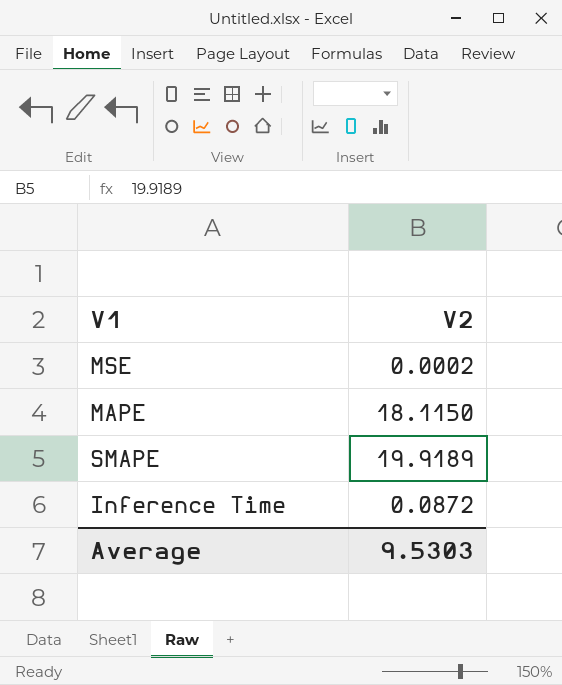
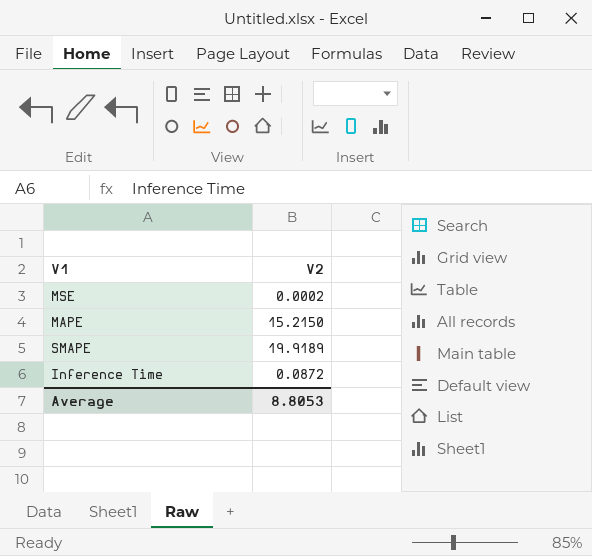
MAPE | V2: 18.1150 -> 15.2150
Average | V2: 9.5303 -> 8.8053

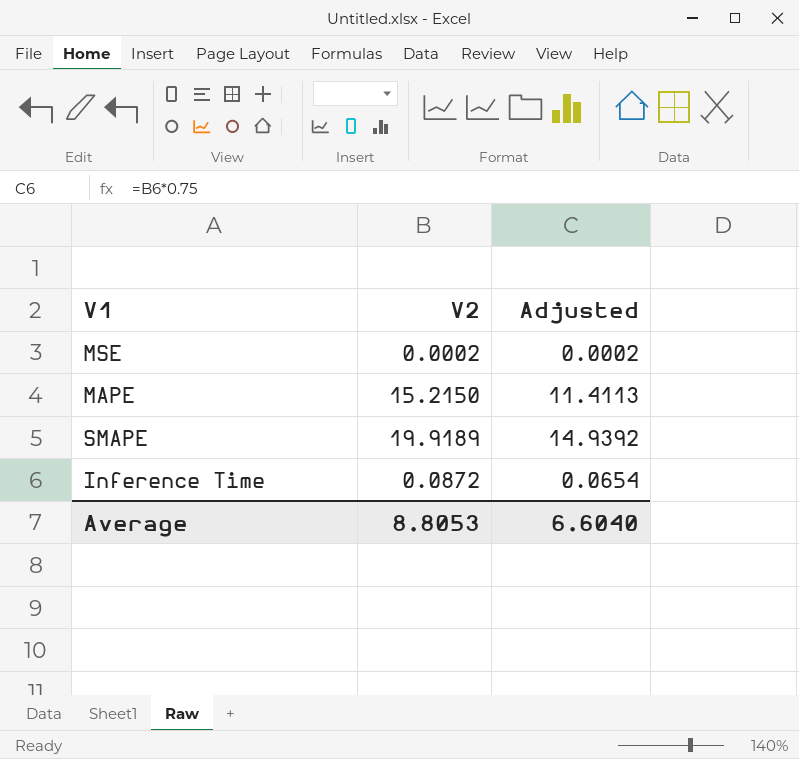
column Adjusted | formula: none -> [V2] * 0.75

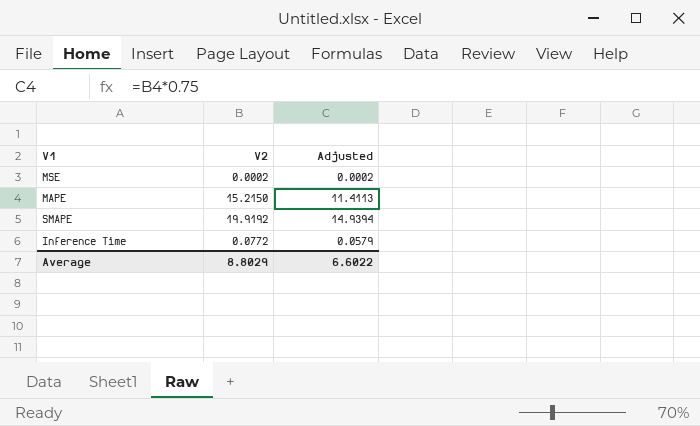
SMAPE | V2: 19.9189 -> 19.9192
SMAPE | Adjusted: 14.9392 -> 14.9394
Inference Time | V2: 0.0872 -> 0.0772
Inference Time | Adjusted: 0.0654 -> 0.0579
Average | V2: 8.8053 -> 8.8029
Average | Adjusted: 6.6040 -> 6.6022

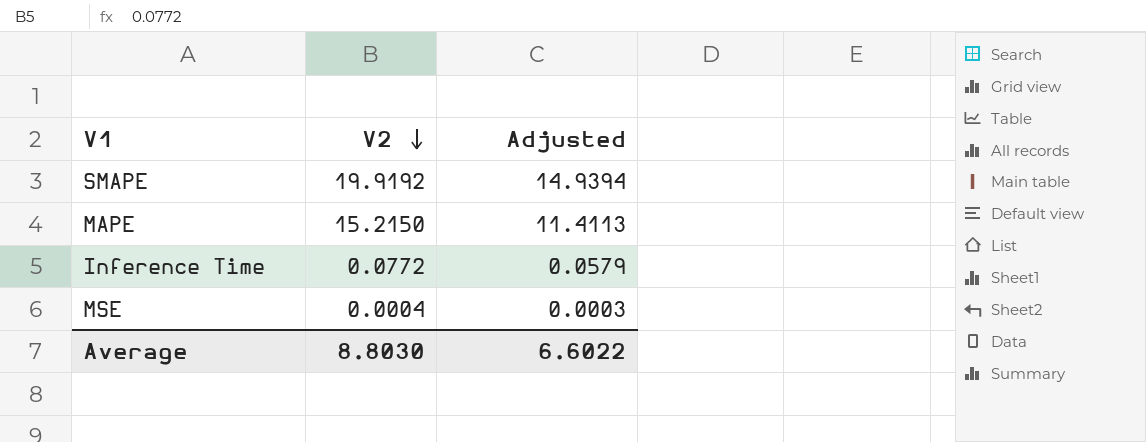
row order: none -> V2 descending
MSE | V2: 0.0002 -> 0.0004
MSE | Adjusted: 0.0002 -> 0.0003
Average | V2: 8.8029 -> 8.8030

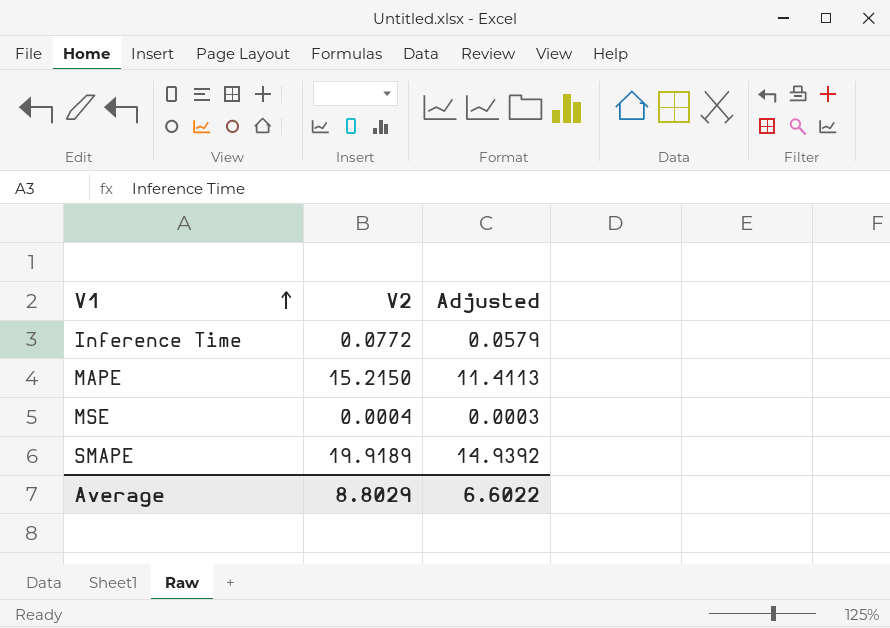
row order: V2 descending -> V1 ascending
SMAPE | V2: 19.9192 -> 19.9189
SMAPE | Adjusted: 14.9394 -> 14.9392
Average | V2: 8.8030 -> 8.8029

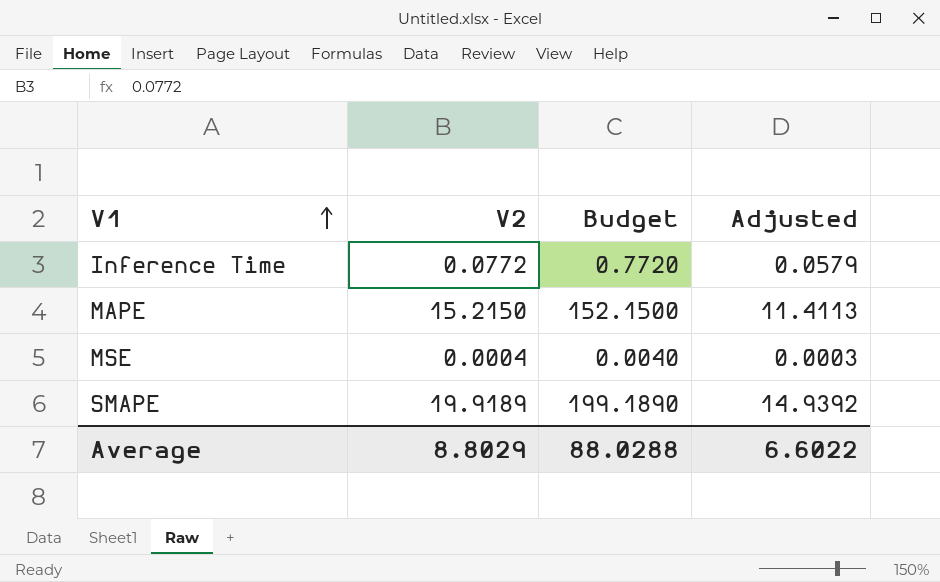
column Budget | formula: none -> [V2] * 10

